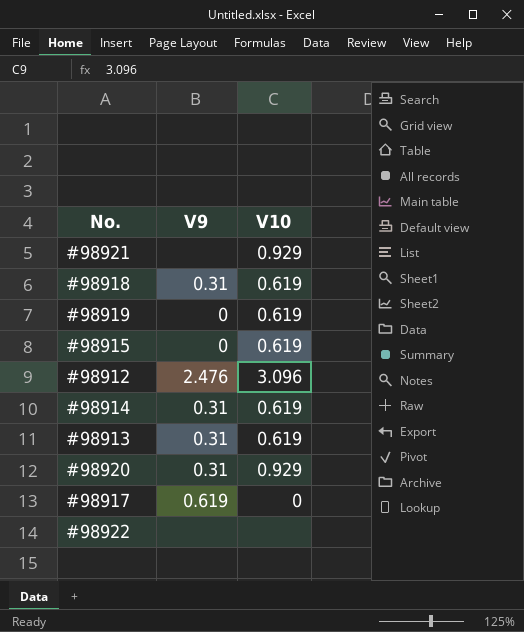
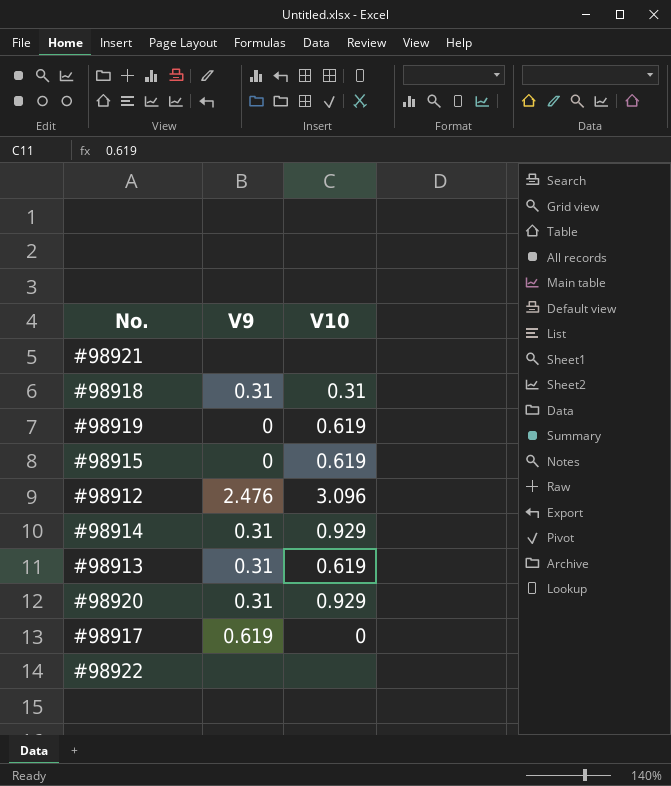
#98921 | V10: 0.929 -> none
#98918 | V10: 0.619 -> 0.31
#98914 | V10: 0.619 -> 0.929

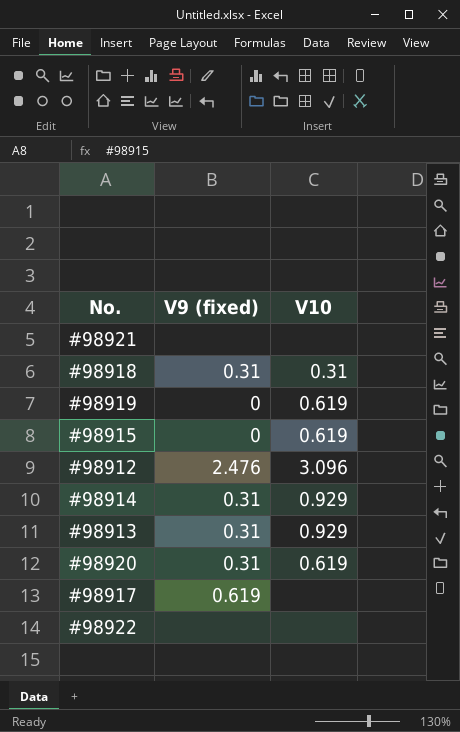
column name: V9 -> V9 (fixed)
#98913 | V10: 0.619 -> 0.929
#98920 | V10: 0.929 -> 0.619
#98917 | V10: 0 -> none

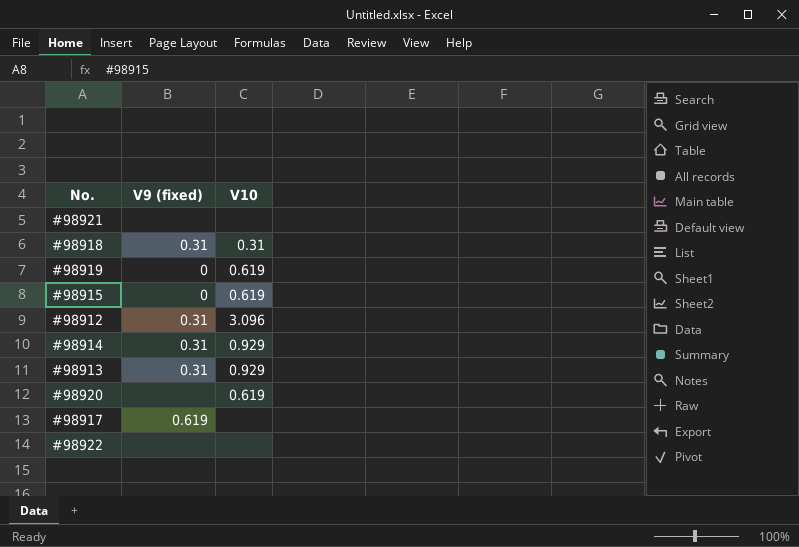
#98912 | V9 (fixed): 2.476 -> 0.31
#98920 | V9 (fixed): 0.31 -> none

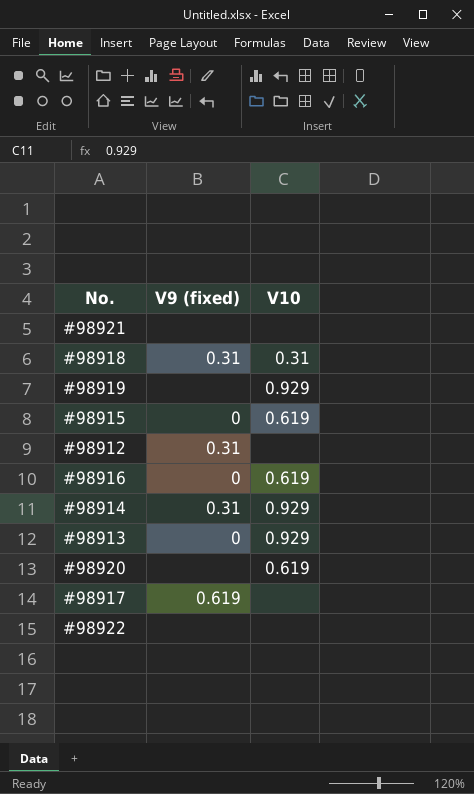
#98919 | V9 (fixed): 0 -> none
#98919 | V10: 0.619 -> 0.929
#98912 | V10: 3.096 -> none
row #98916: none -> 0 | 0.619
#98913 | V9 (fixed): 0.31 -> 0

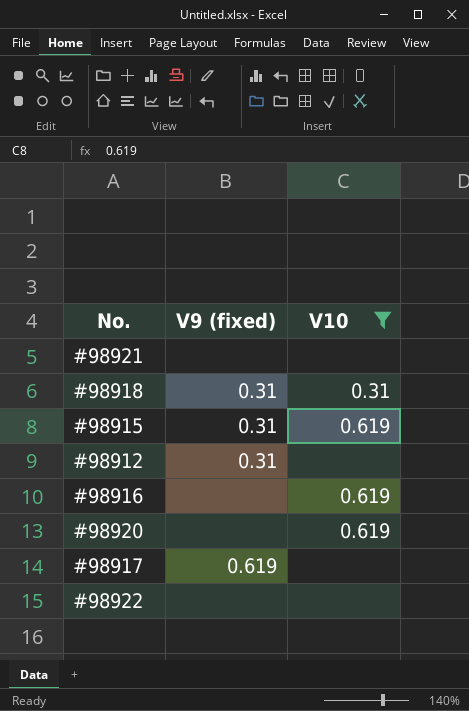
filter: none -> V10 != 0.929
#98915 | V9 (fixed): 0 -> 0.31
#98916 | V9 (fixed): 0 -> none

